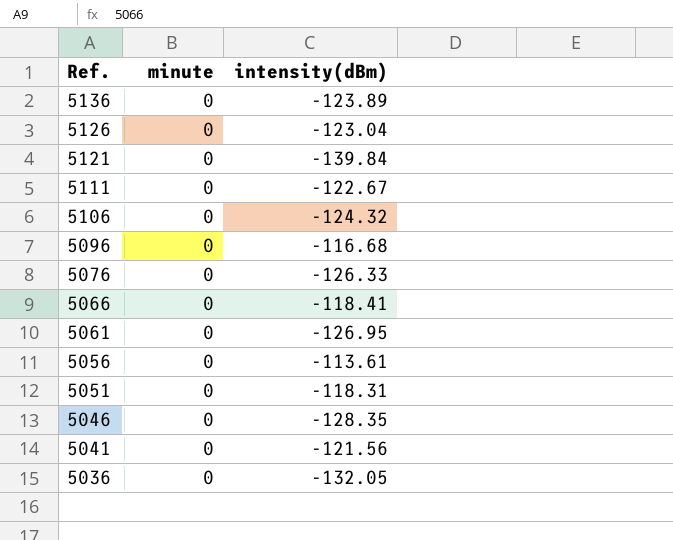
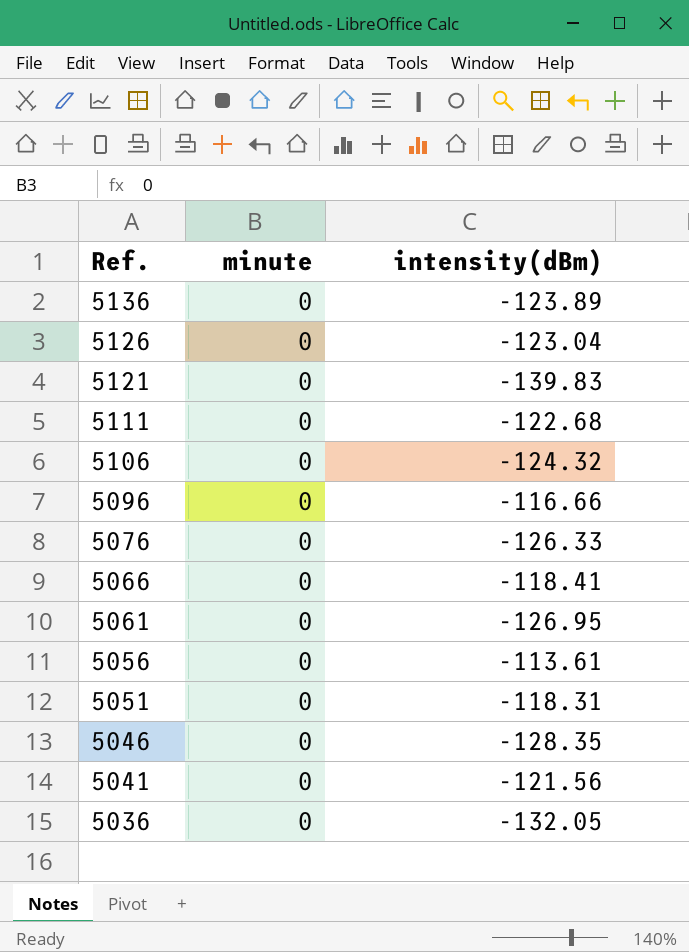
5121 | intensity(dBm): -139.84 -> -139.83
5111 | intensity(dBm): -122.67 -> -122.68
5096 | intensity(dBm): -116.68 -> -116.66

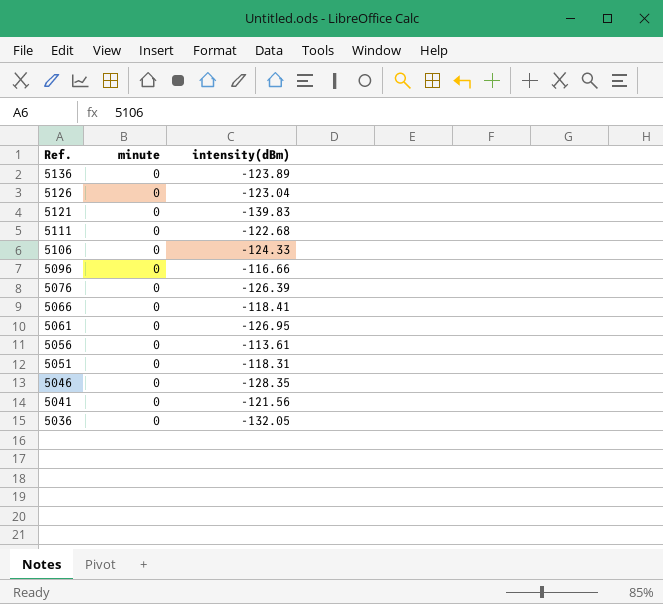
5106 | intensity(dBm): -124.32 -> -124.33
5076 | intensity(dBm): -126.33 -> -126.39

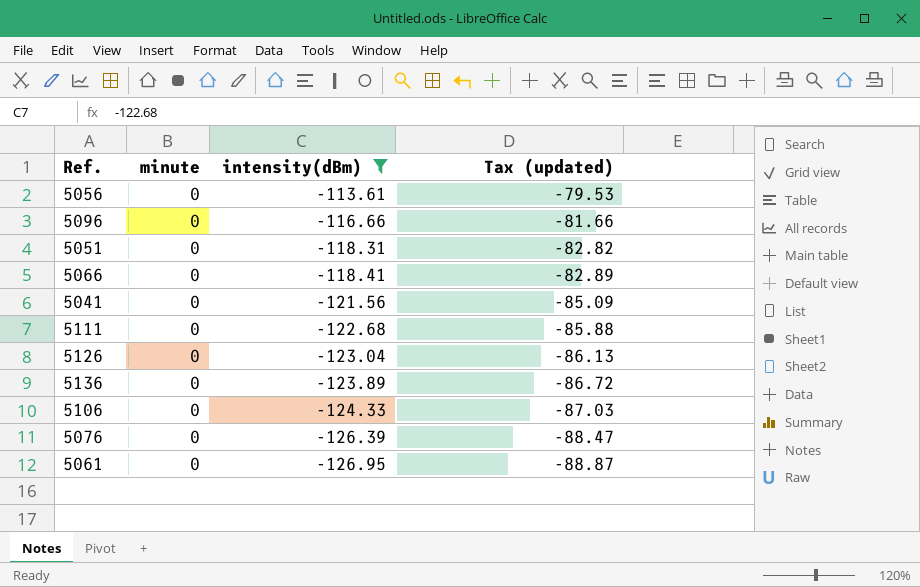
filter: none -> intensity(dBm) >= -126.95
row order: Ref. descending -> intensity(dBm) descending
column Tax (updated) | formula: none -> [intensity(dBm)] * 0.7

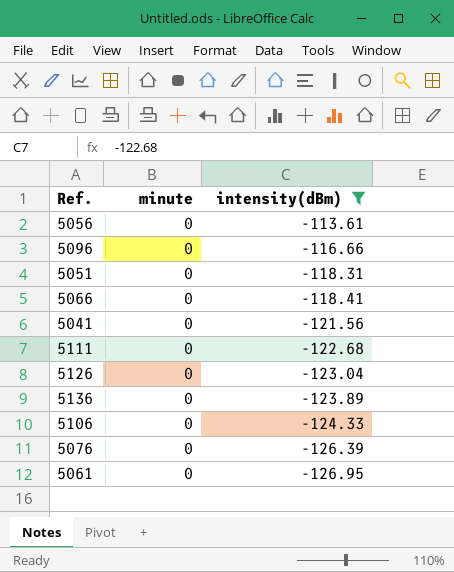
column Tax (updated) | formula: [intensity(dBm)] * 0.7 -> none

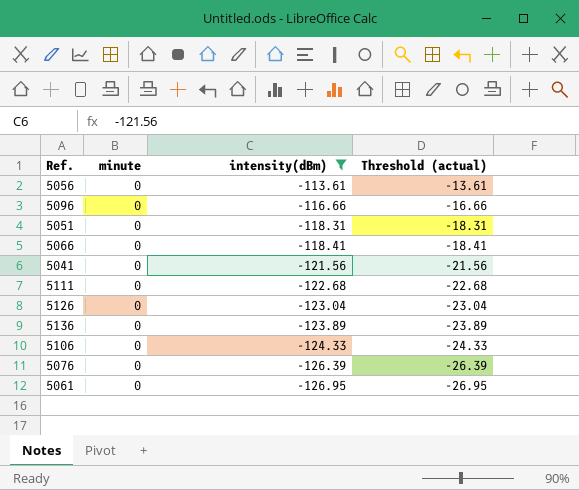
column Threshold (actual) | formula: none -> [intensity(dBm)] + 100

